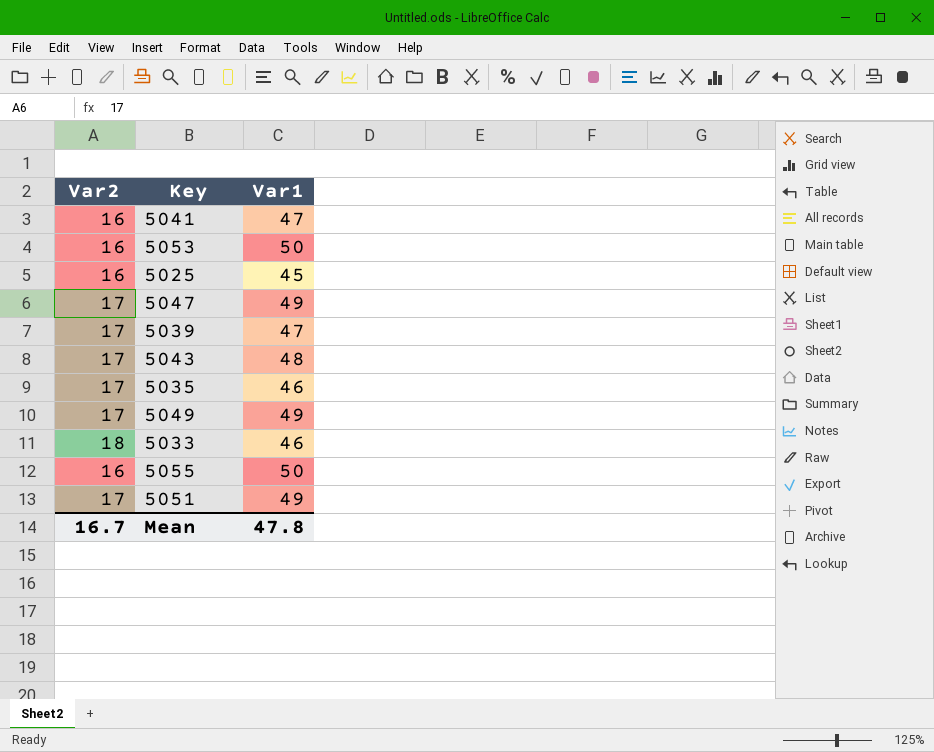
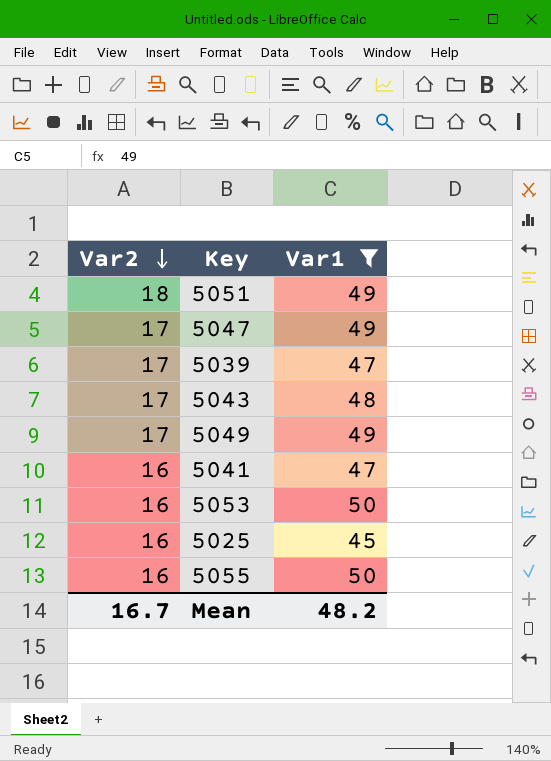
filter: none -> Var1 != 46
row order: none -> Var2 descending
5051 | Var2: 17 -> 18
Mean | Var1: 47.8 -> 48.2

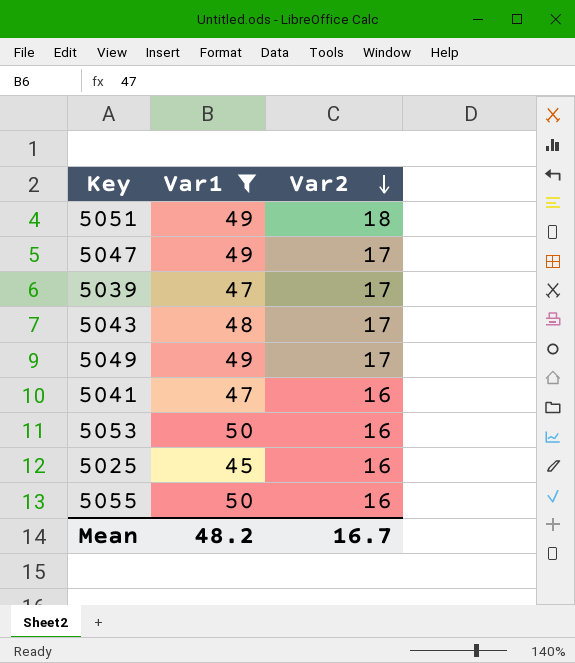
column Var2 | position: 1 -> 3

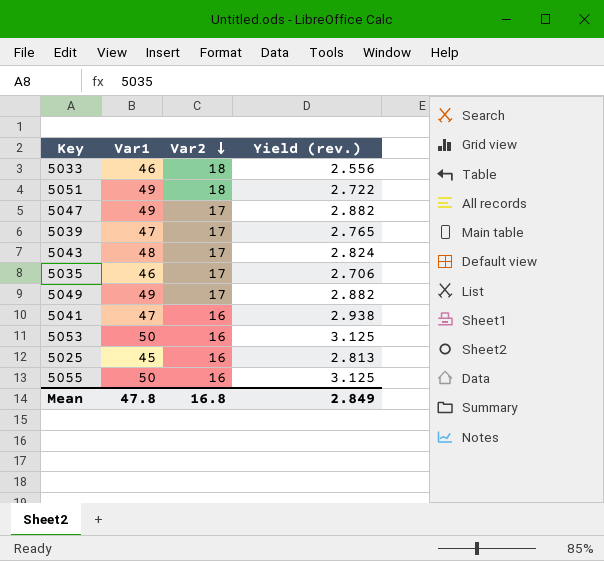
filter: Var1 != 46 -> none
column Yield (rev.) | formula: none -> [Var1] / [Var2]
Mean | Var1: 48.2 -> 47.8
Mean | Var2: 16.7 -> 16.8

